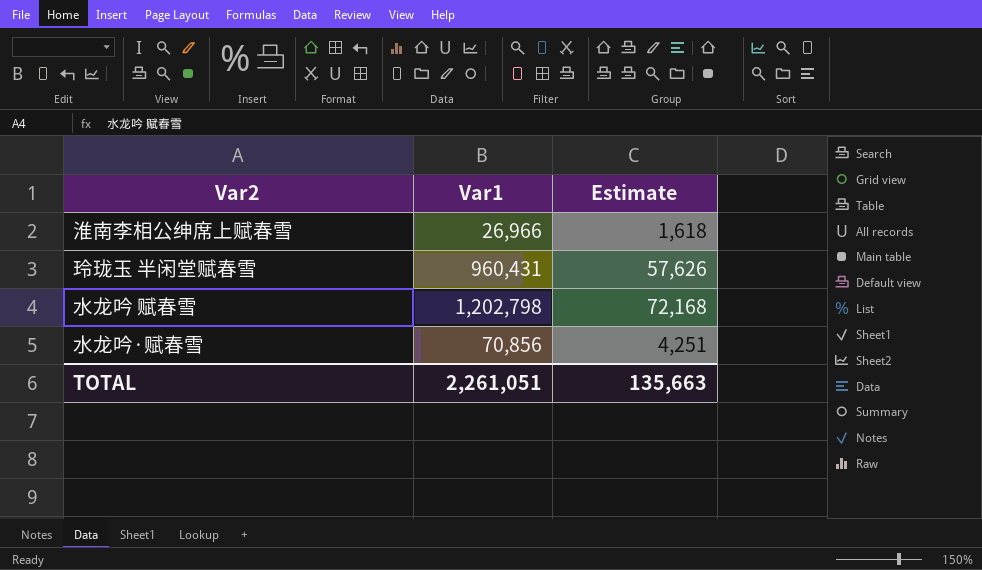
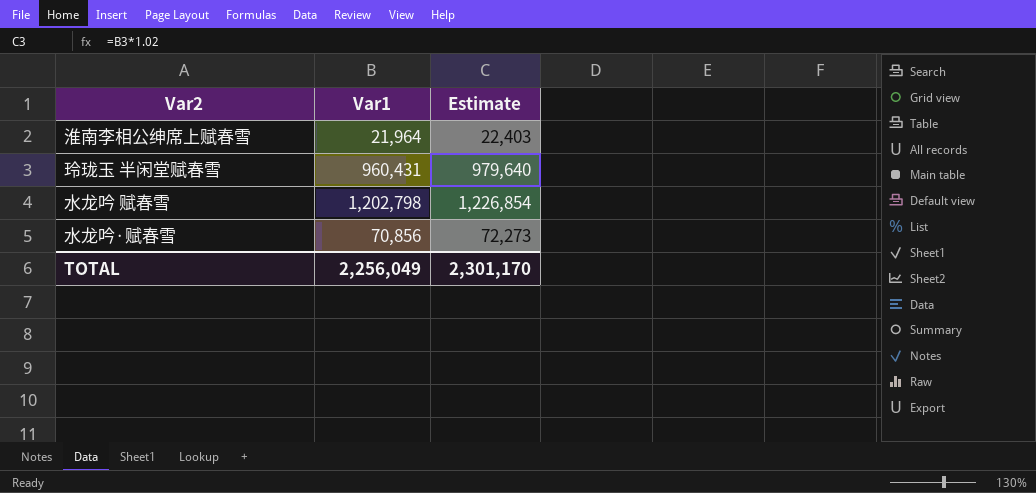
column Estimate | formula: [Var1] * 0.06 -> [Var1] * 1.02
淮南李相公绅席上赋春雪 | Var1: 26,966 -> 21,964
TOTAL | Var1: 2,261,051 -> 2,256,049
TOTAL | Estimate: 135,663 -> 2,301,170

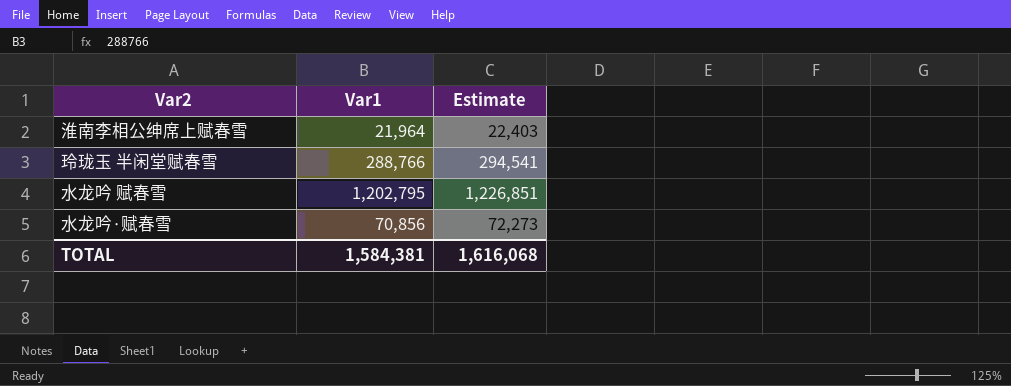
玲珑玉 半闲堂赋春雪 | Var1: 960,431 -> 288,766
玲珑玉 半闲堂赋春雪 | Estimate: 979,640 -> 294,541
水龙吟 赋春雪 | Var1: 1,202,798 -> 1,202,795
水龙吟 赋春雪 | Estimate: 1,226,854 -> 1,226,851
TOTAL | Var1: 2,256,049 -> 1,584,381
TOTAL | Estimate: 2,301,170 -> 1,616,068

